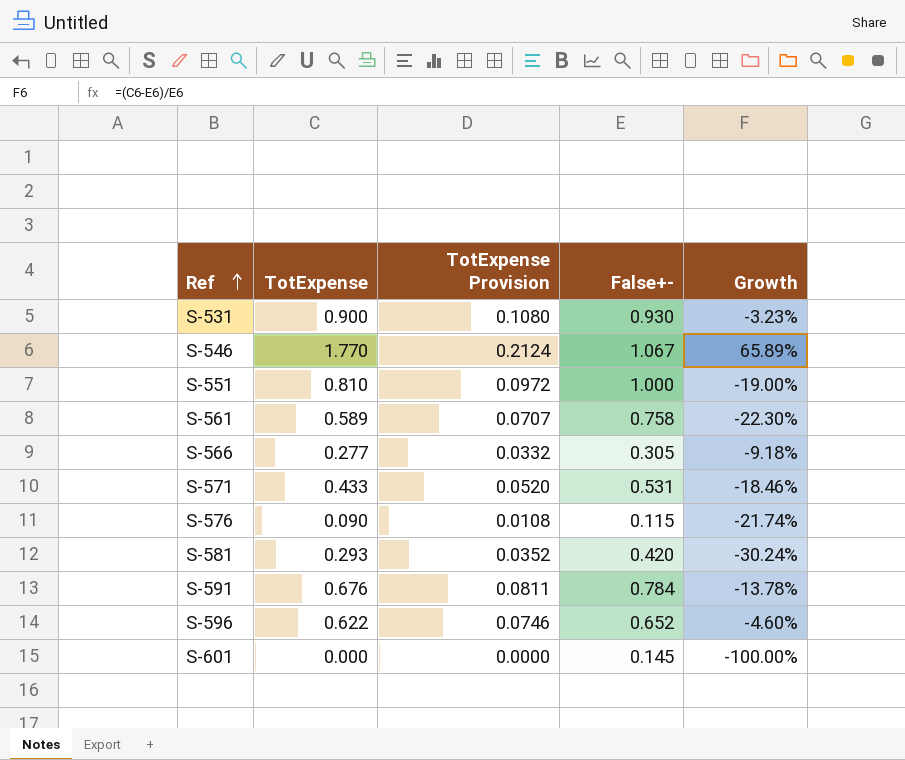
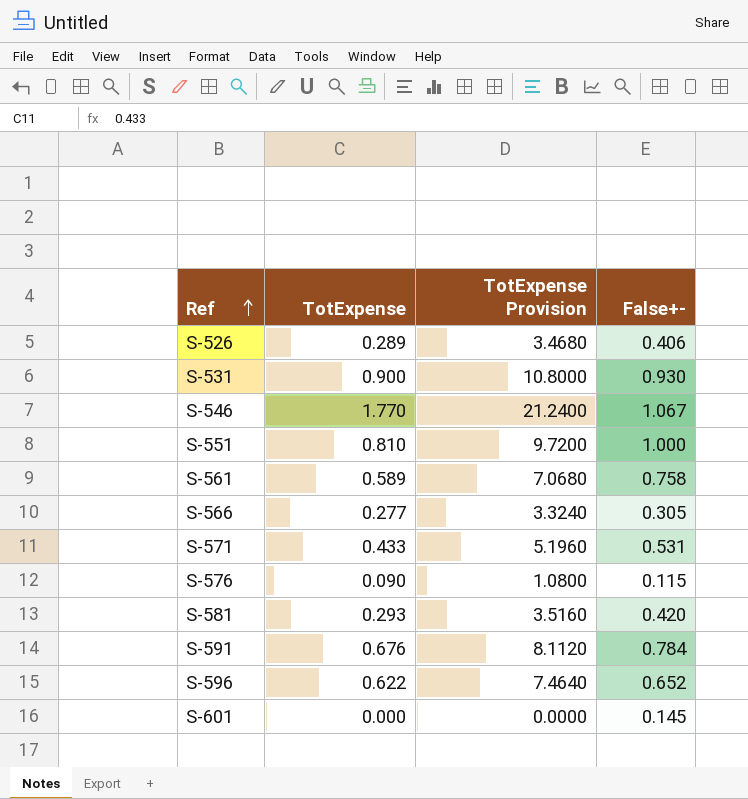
column Growth | formula: ([TotExpense] - [False+-]) / [False+-] -> none
column TotExpense Provision | formula: [TotExpense] * 0.12 -> [TotExpense] * 12
row S-526: none -> 0.289 | 3.4680 | 0.406

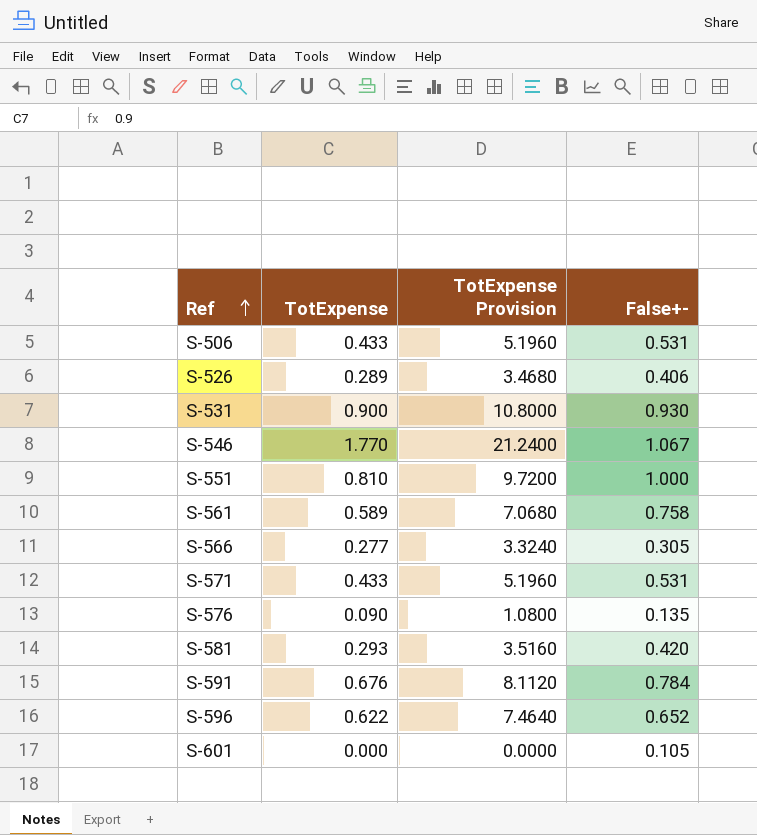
row S-506: none -> 0.433 | 5.1960 | 0.531
S-576 | False+-: 0.115 -> 0.135
S-601 | False+-: 0.145 -> 0.105

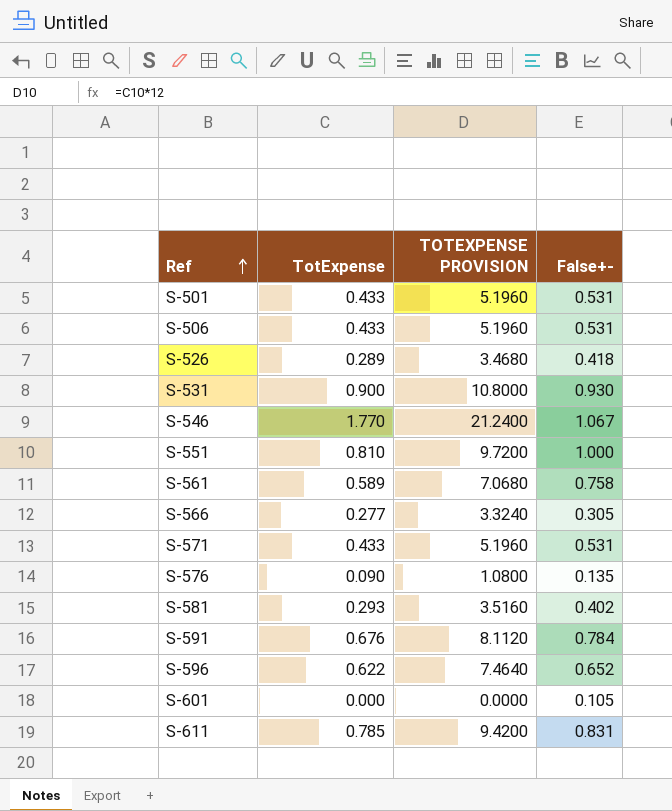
column name: TotExpense Provision -> TOTEXPENSE PROVISION
row S-501: none -> 0.433 | 5.1960 | 0.531
S-526 | False+-: 0.406 -> 0.418
S-581 | False+-: 0.420 -> 0.402
row S-611: none -> 0.785 | 9.4200 | 0.831

